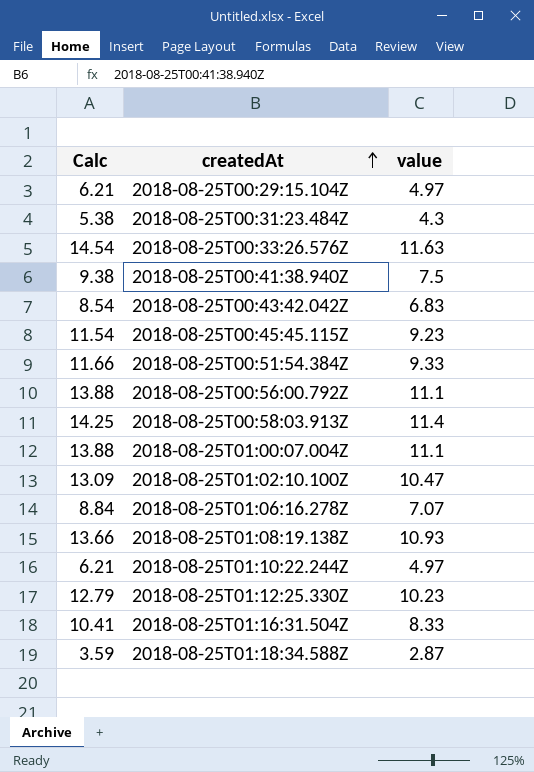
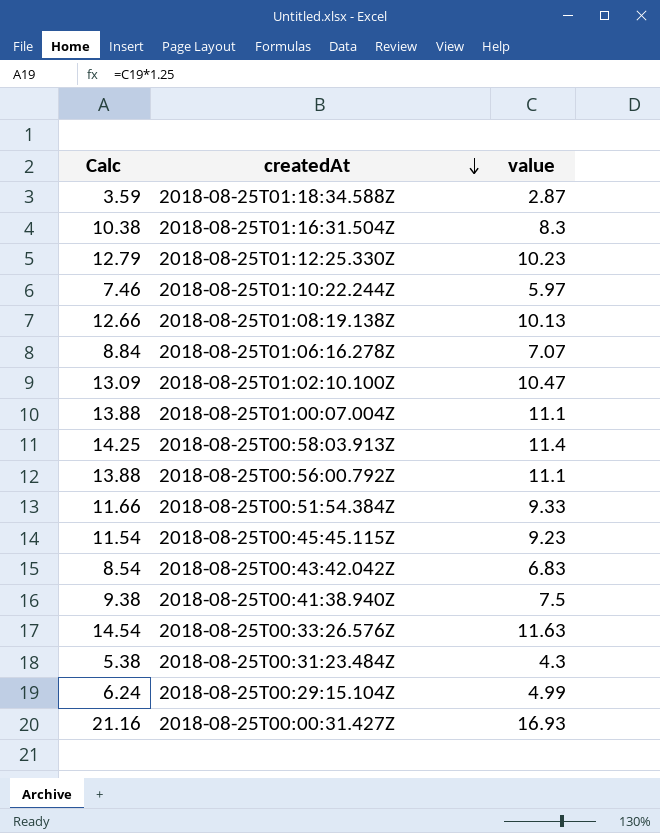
row order: createdAt ascending -> createdAt descending
2018-08-25T01:16:31.504Z | Calc: 10.41 -> 10.38
2018-08-25T01:16:31.504Z | value: 8.33 -> 8.3
2018-08-25T01:10:22.244Z | Calc: 6.21 -> 7.46
2018-08-25T01:10:22.244Z | value: 4.97 -> 5.97
2018-08-25T01:08:19.138Z | Calc: 13.66 -> 12.66
2018-08-25T01:08:19.138Z | value: 10.93 -> 10.13
2018-08-25T00:29:15.104Z | Calc: 6.21 -> 6.24
2018-08-25T00:29:15.104Z | value: 4.97 -> 4.99
row 2018-08-25T00:00:31.427Z: none -> 21.16 | 16.93

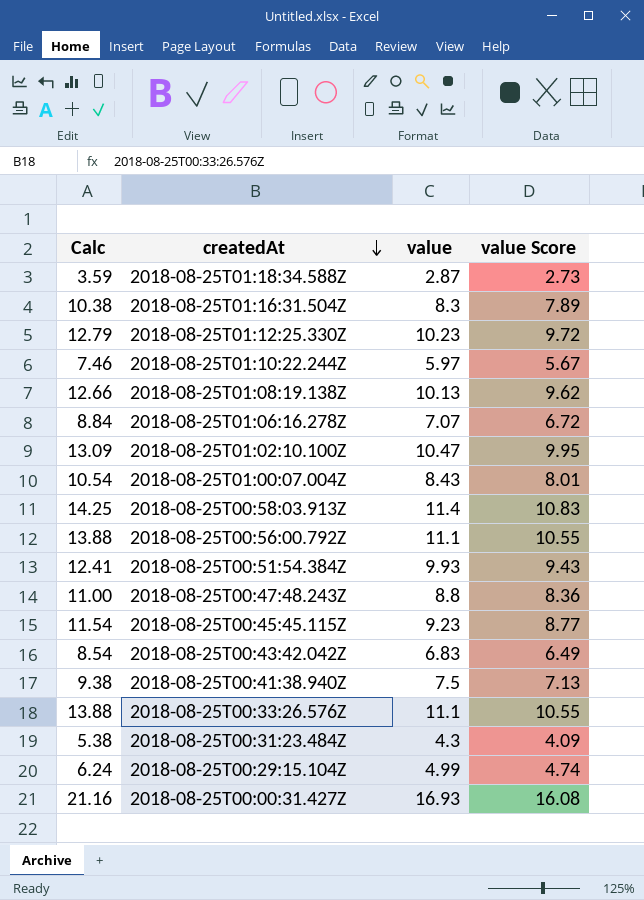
column value Score | formula: none -> [value] * 0.95
2018-08-25T01:00:07.004Z | Calc: 13.88 -> 10.54
2018-08-25T01:00:07.004Z | value: 11.1 -> 8.43
2018-08-25T00:51:54.384Z | Calc: 11.66 -> 12.41
2018-08-25T00:51:54.384Z | value: 9.33 -> 9.93
row 2018-08-25T00:47:48.243Z: none -> 11.00 | 8.8 | 8.36
2018-08-25T00:33:26.576Z | Calc: 14.54 -> 13.88
2018-08-25T00:33:26.576Z | value: 11.63 -> 11.1

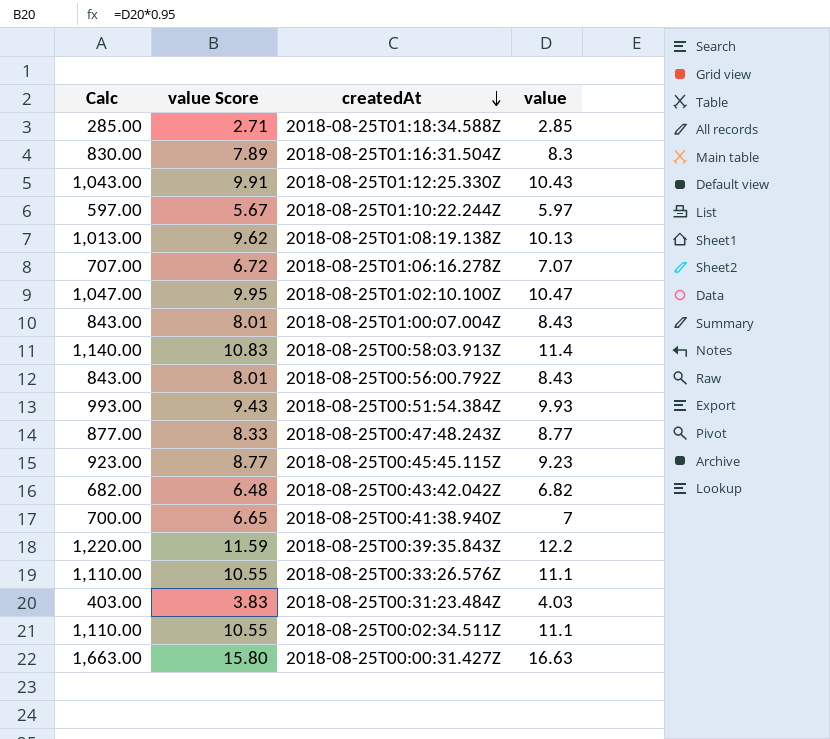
column Calc | formula: [value] * 1.25 -> [value] * 100
column value Score | position: 4 -> 2
row 2018-08-25T00:29:15.104Z: 6.24 | 4.99 | 4.74 -> none
2018-08-25T01:18:34.588Z | value Score: 2.73 -> 2.71
2018-08-25T01:18:34.588Z | value: 2.87 -> 2.85
2018-08-25T01:12:25.330Z | value Score: 9.72 -> 9.91
2018-08-25T01:12:25.330Z | value: 10.23 -> 10.43
2018-08-25T00:56:00.792Z | value Score: 10.55 -> 8.01
2018-08-25T00:56:00.792Z | value: 11.1 -> 8.43
2018-08-25T00:47:48.243Z | value Score: 8.36 -> 8.33
2018-08-25T00:47:48.243Z | value: 8.8 -> 8.77
2018-08-25T00:43:42.042Z | value Score: 6.49 -> 6.48
2018-08-25T00:43:42.042Z | value: 6.83 -> 6.82
2018-08-25T00:41:38.940Z | value Score: 7.13 -> 6.65
2018-08-25T00:41:38.940Z | value: 7.5 -> 7
row 2018-08-25T00:39:35.843Z: none -> 1,220.00 | 11.59 | 12.2
2018-08-25T00:31:23.484Z | value Score: 4.09 -> 3.83
2018-08-25T00:31:23.484Z | value: 4.3 -> 4.03
row 2018-08-25T00:02:34.511Z: none -> 1,110.00 | 10.55 | 11.1
2018-08-25T00:00:31.427Z | value Score: 16.08 -> 15.80
2018-08-25T00:00:31.427Z | value: 16.93 -> 16.63

